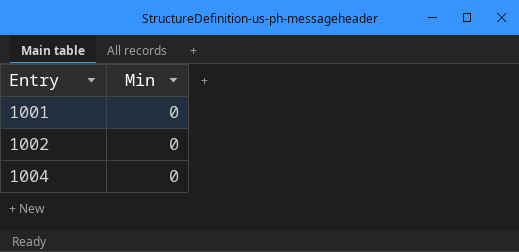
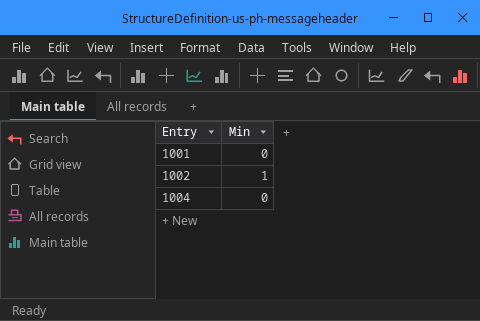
1002 | Min: 0 -> 1

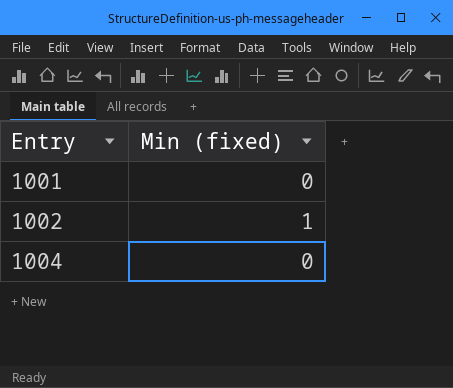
column name: Min -> Min (fixed)

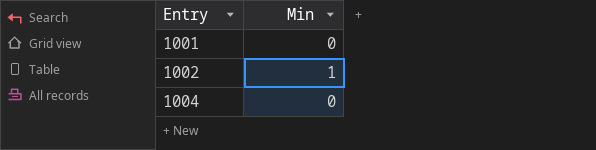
column name: Min (fixed) -> Min

